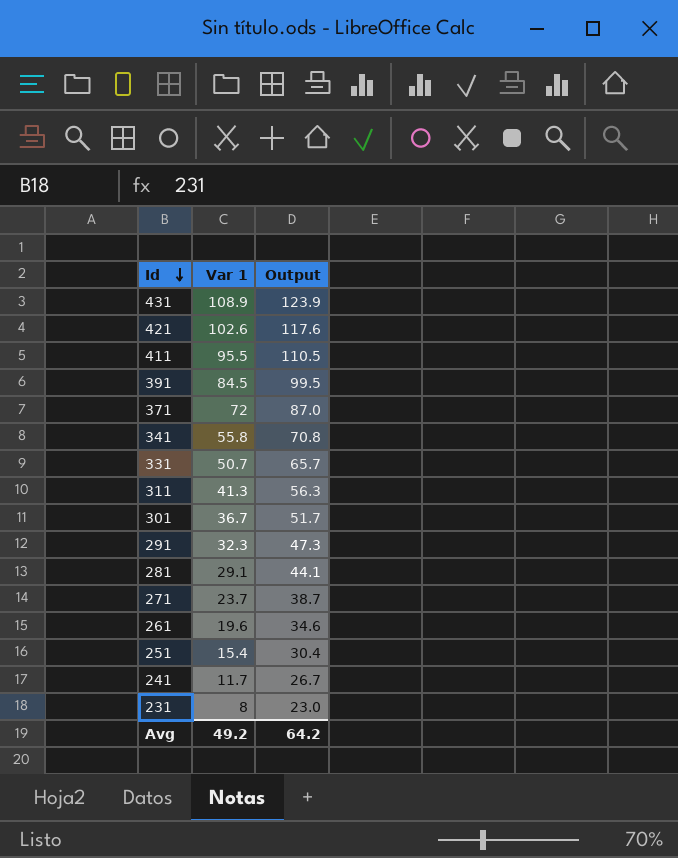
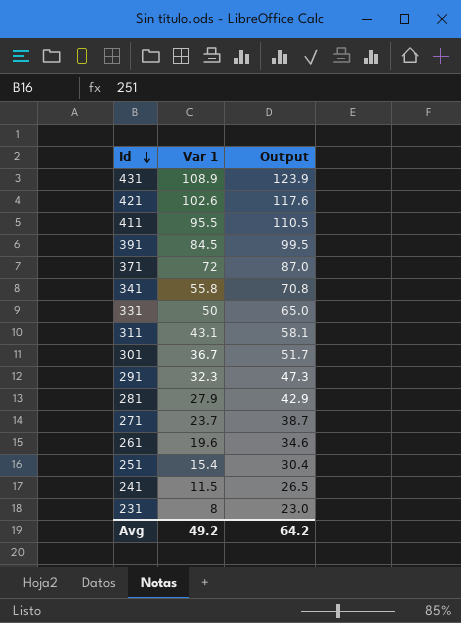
331 | Var 1: 50.7 -> 50
331 | Output: 65.7 -> 65.0
311 | Var 1: 41.3 -> 43.1
311 | Output: 56.3 -> 58.1
281 | Var 1: 29.1 -> 27.9
281 | Output: 44.1 -> 42.9
241 | Var 1: 11.7 -> 11.5
241 | Output: 26.7 -> 26.5

